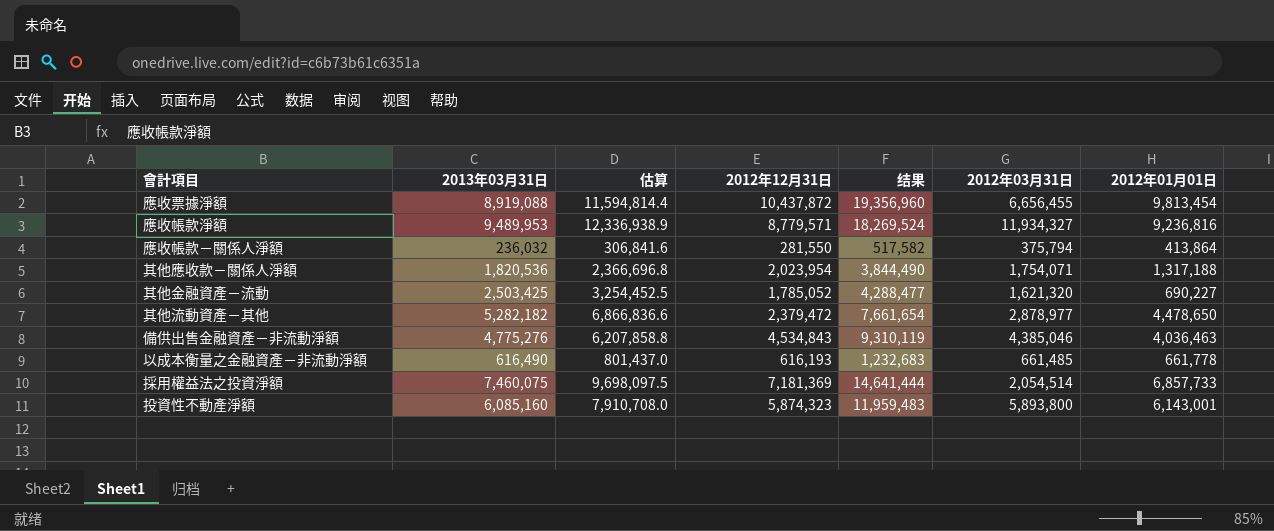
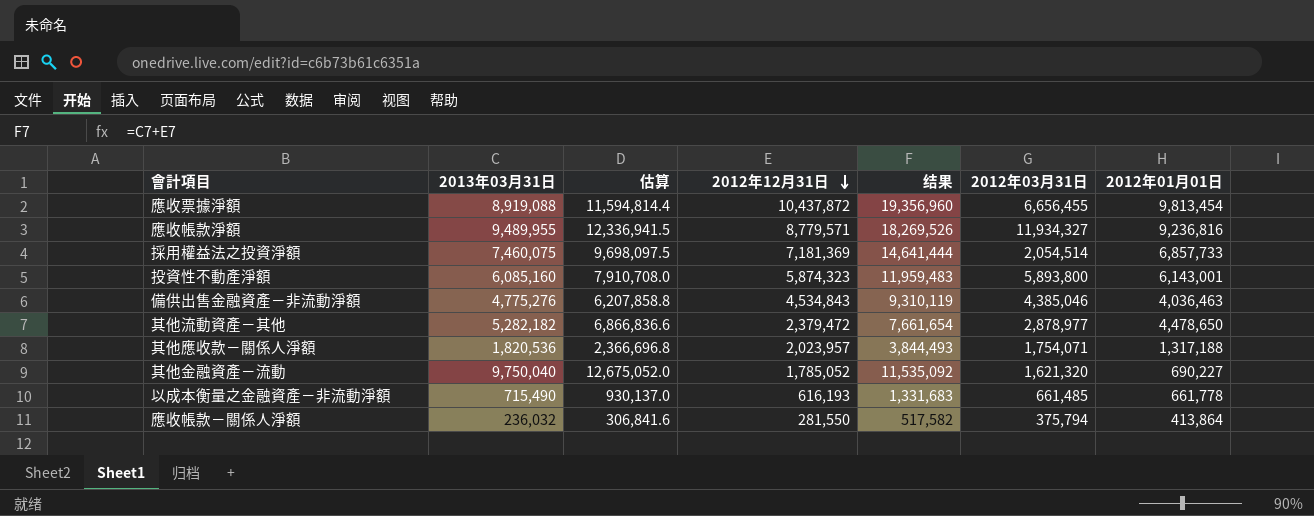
row order: none -> 2012年12月31日 descending
應收帳款淨額 | 2013年03月31日: 9,489,953 -> 9,489,955
應收帳款淨額 | 估算: 12,336,938.9 -> 12,336,941.5
應收帳款淨額 | 结果: 18,269,524 -> 18,269,526
其他應收款－關係人淨額 | 2012年12月31日: 2,023,954 -> 2,023,957
其他應收款－關係人淨額 | 结果: 3,844,490 -> 3,844,493
其他金融資產－流動 | 2013年03月31日: 2,503,425 -> 9,750,040
其他金融資產－流動 | 估算: 3,254,452.5 -> 12,675,052.0
其他金融資產－流動 | 结果: 4,288,477 -> 11,535,092
以成本衡量之金融資產－非流動淨額 | 2013年03月31日: 616,490 -> 715,490
以成本衡量之金融資產－非流動淨額 | 估算: 801,437.0 -> 930,137.0
以成本衡量之金融資產－非流動淨額 | 结果: 1,232,683 -> 1,331,683

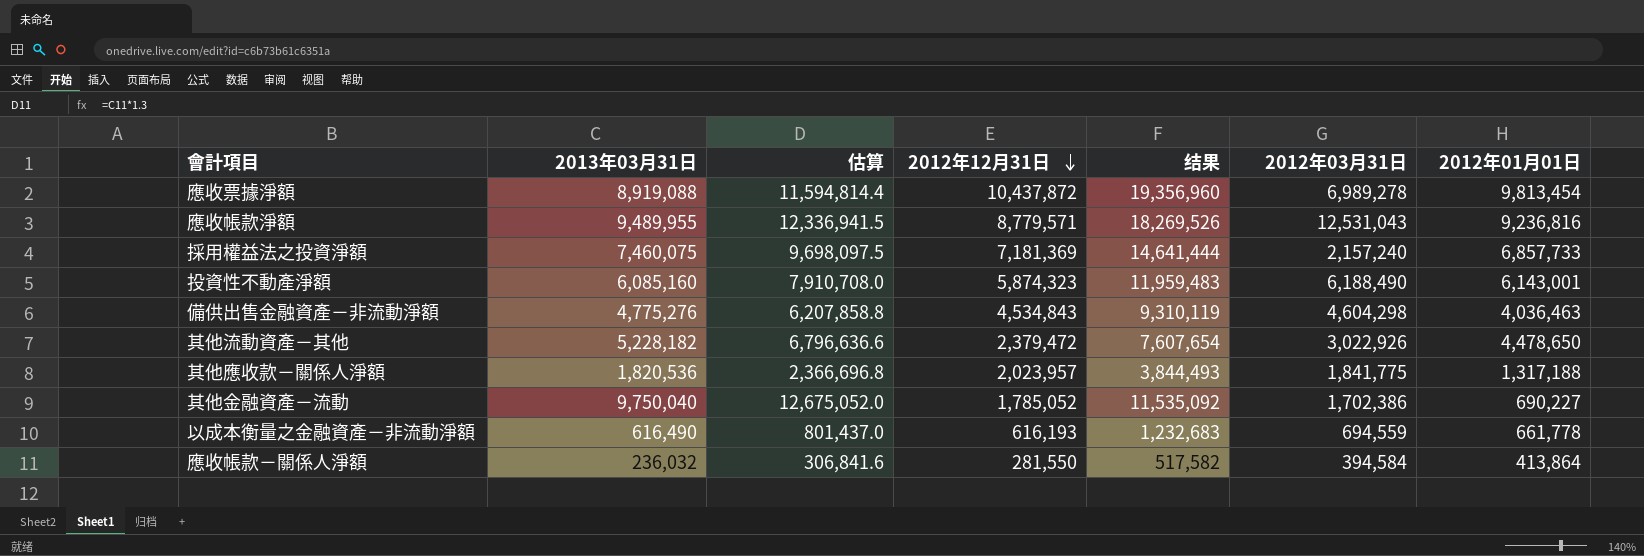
應收票據淨額 | 2012年03月31日: 6,656,455 -> 6,989,278
應收帳款淨額 | 2012年03月31日: 11,934,327 -> 12,531,043
採用權益法之投資淨額 | 2012年03月31日: 2,054,514 -> 2,157,240
投資性不動產淨額 | 2012年03月31日: 5,893,800 -> 6,188,490
備供出售金融資產－非流動淨額 | 2012年03月31日: 4,385,046 -> 4,604,298
其他流動資產－其他 | 2013年03月31日: 5,282,182 -> 5,228,182
其他流動資產－其他 | 估算: 6,866,836.6 -> 6,796,636.6
其他流動資產－其他 | 结果: 7,661,654 -> 7,607,654
其他流動資產－其他 | 2012年03月31日: 2,878,977 -> 3,022,926
其他應收款－關係人淨額 | 2012年03月31日: 1,754,071 -> 1,841,775
其他金融資產－流動 | 2012年03月31日: 1,621,320 -> 1,702,386
以成本衡量之金融資產－非流動淨額 | 2013年03月31日: 715,490 -> 616,490
以成本衡量之金融資產－非流動淨額 | 估算: 930,137.0 -> 801,437.0
以成本衡量之金融資產－非流動淨額 | 结果: 1,331,683 -> 1,232,683
以成本衡量之金融資產－非流動淨額 | 2012年03月31日: 661,485 -> 694,559
應收帳款－關係人淨額 | 2012年03月31日: 375,794 -> 394,584

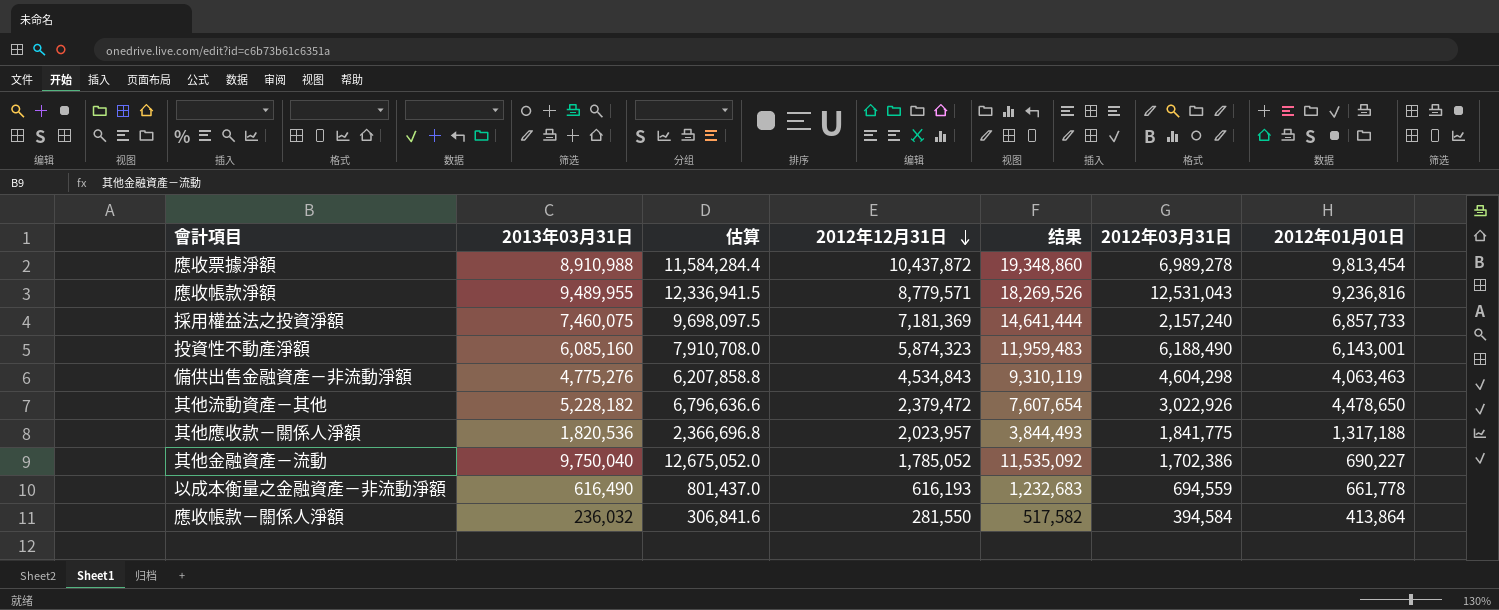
應收票據淨額 | 2013年03月31日: 8,919,088 -> 8,910,988
應收票據淨額 | 估算: 11,594,814.4 -> 11,584,284.4
應收票據淨額 | 结果: 19,356,960 -> 19,348,860
備供出售金融資產－非流動淨額 | 2012年01月01日: 4,036,463 -> 4,063,463

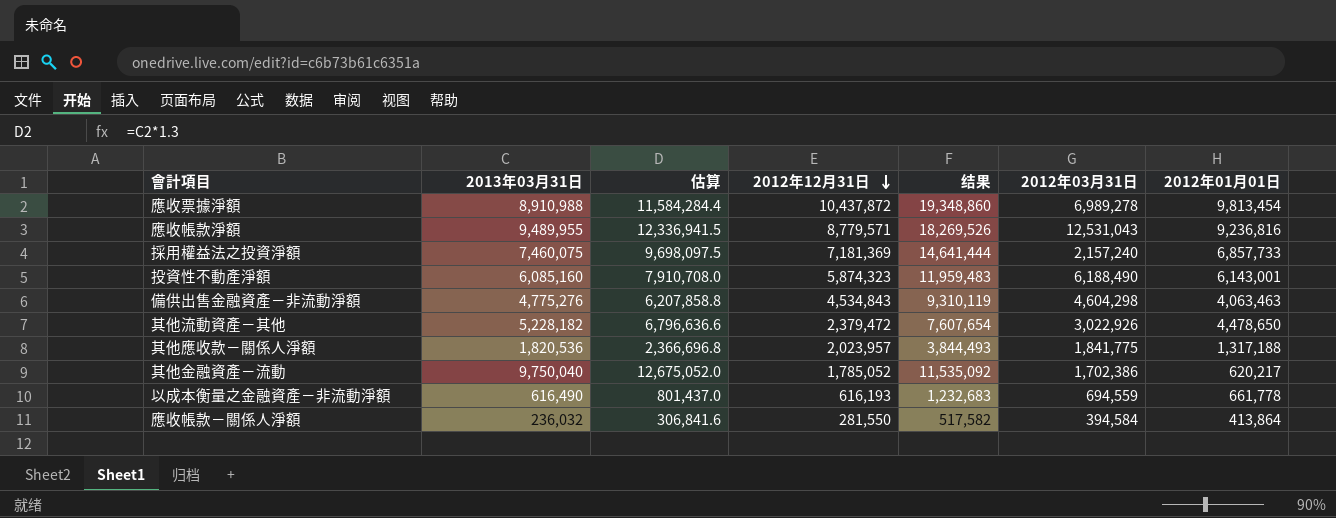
其他金融資產－流動 | 2012年01月01日: 690,227 -> 620,217

